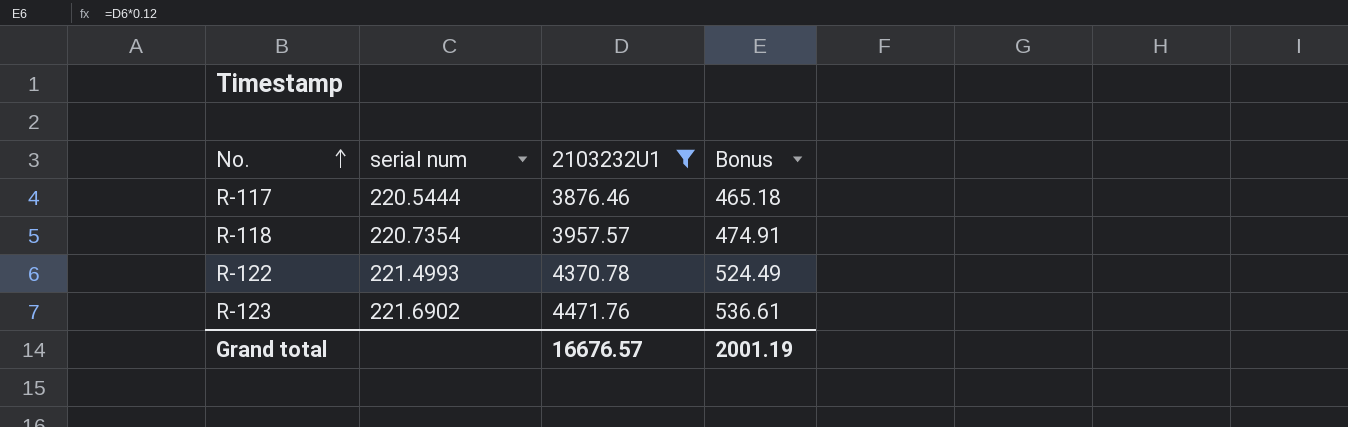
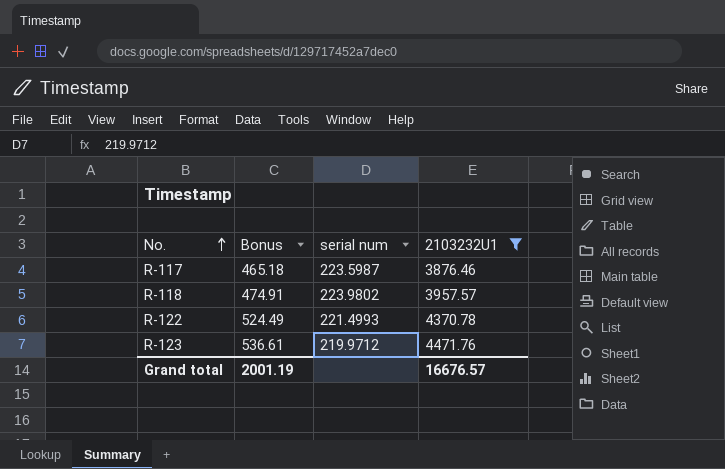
column Bonus | position: 4 -> 2
R-117 | serial num: 220.5444 -> 223.5987
R-118 | serial num: 220.7354 -> 223.9802
R-123 | serial num: 221.6902 -> 219.9712

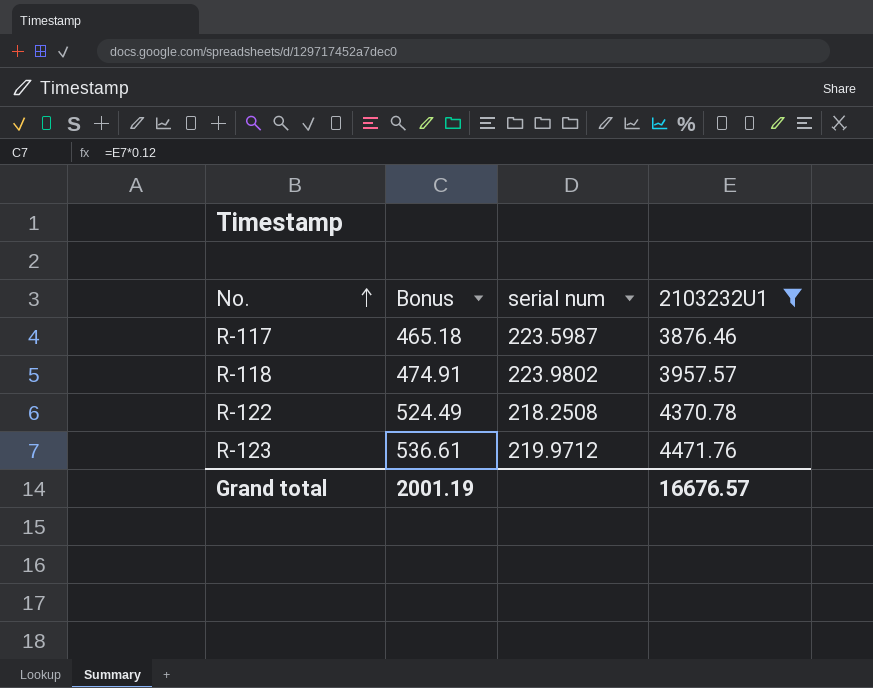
R-122 | serial num: 221.4993 -> 218.2508

